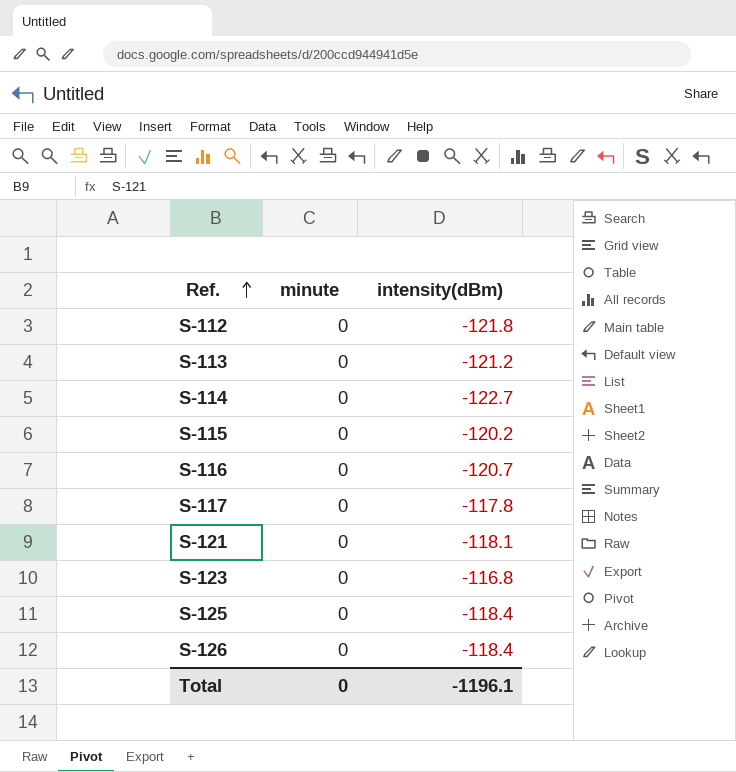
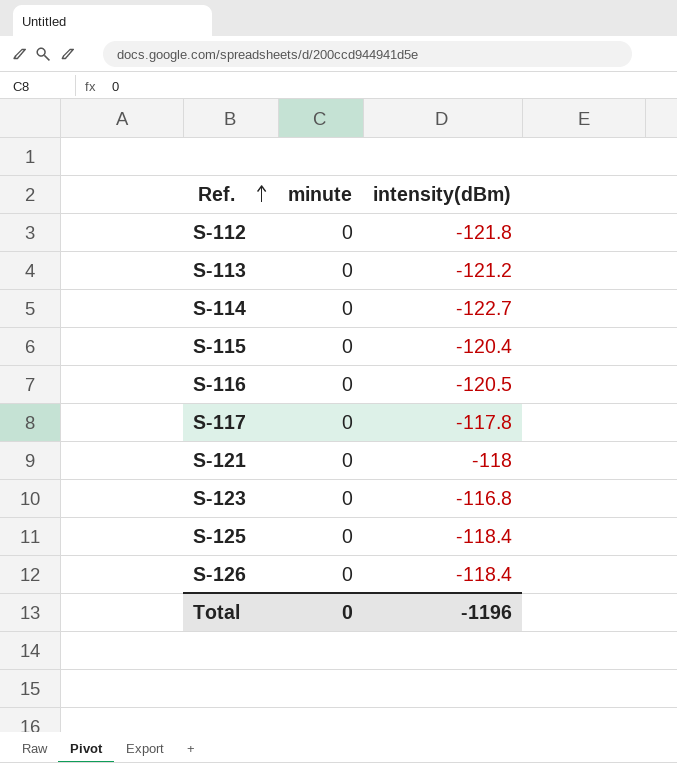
S-115 | intensity(dBm): -120.2 -> -120.4
S-116 | intensity(dBm): -120.7 -> -120.5
S-121 | intensity(dBm): -118.1 -> -118
Total | intensity(dBm): -1196.1 -> -1196

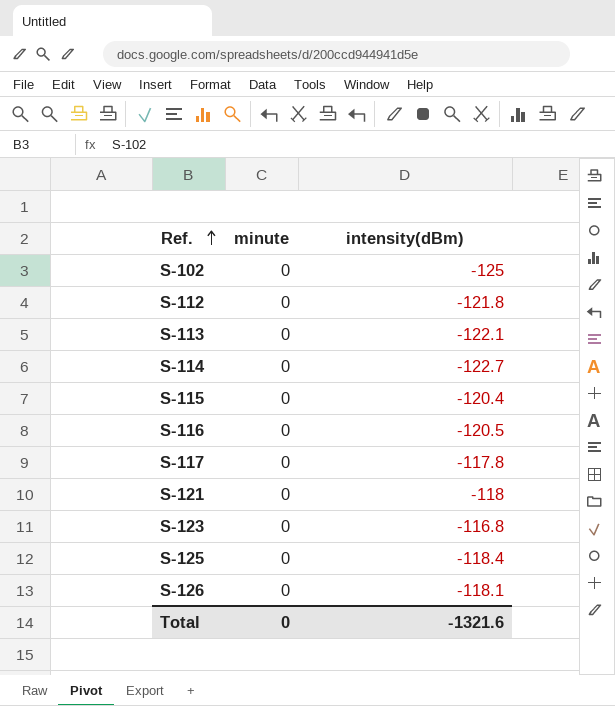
row S-102: none -> 0 | -125
S-113 | intensity(dBm): -121.2 -> -122.1
S-126 | intensity(dBm): -118.4 -> -118.1
Total | intensity(dBm): -1196 -> -1321.6

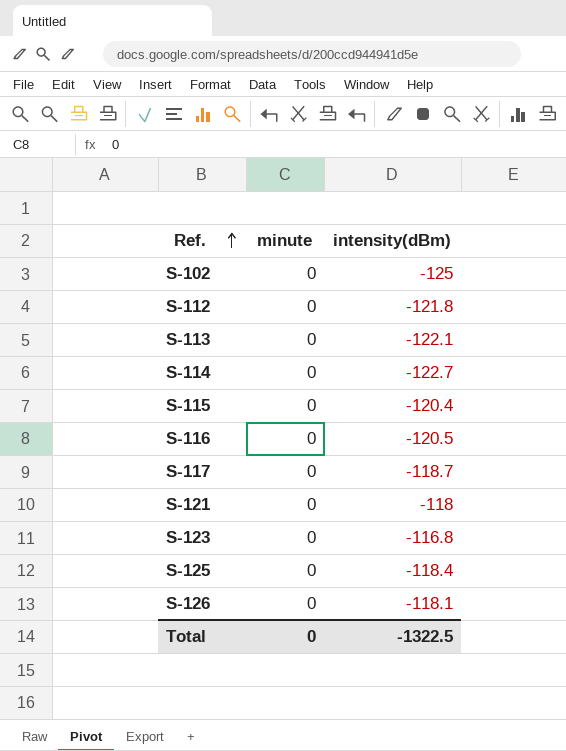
S-117 | intensity(dBm): -117.8 -> -118.7
Total | intensity(dBm): -1321.6 -> -1322.5

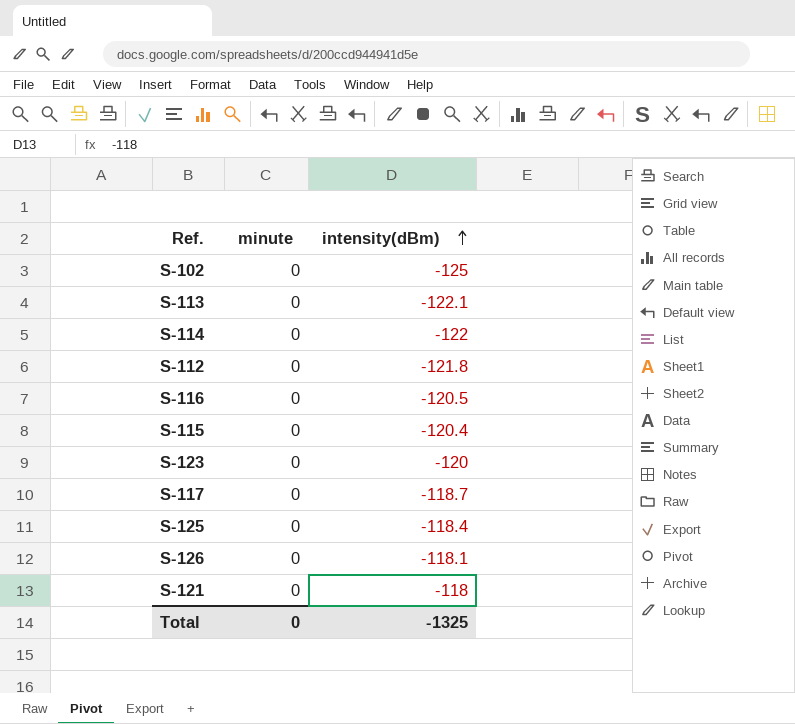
row order: Ref. ascending -> intensity(dBm) ascending
S-114 | intensity(dBm): -122.7 -> -122
S-123 | intensity(dBm): -116.8 -> -120
Total | intensity(dBm): -1322.5 -> -1325

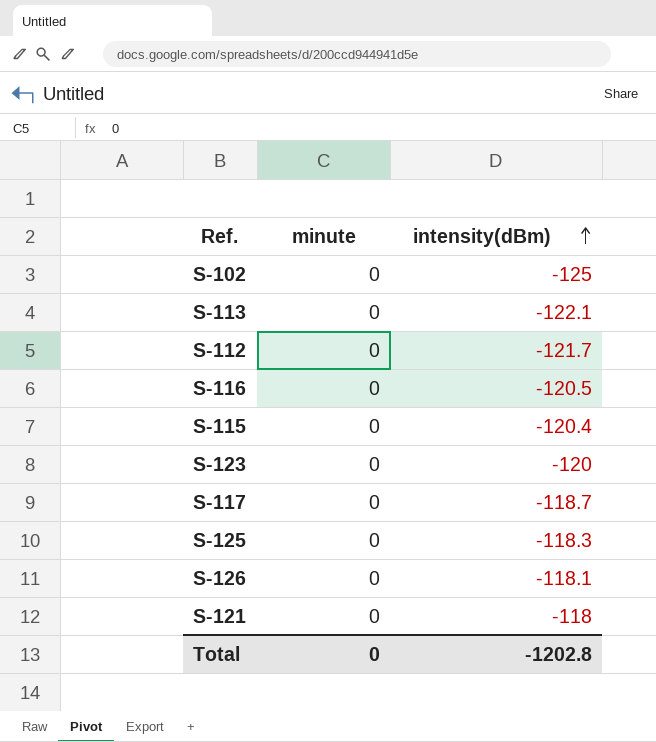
row S-114: 0 | -122 -> none
S-112 | intensity(dBm): -121.8 -> -121.7
S-125 | intensity(dBm): -118.4 -> -118.3
Total | intensity(dBm): -1325 -> -1202.8

